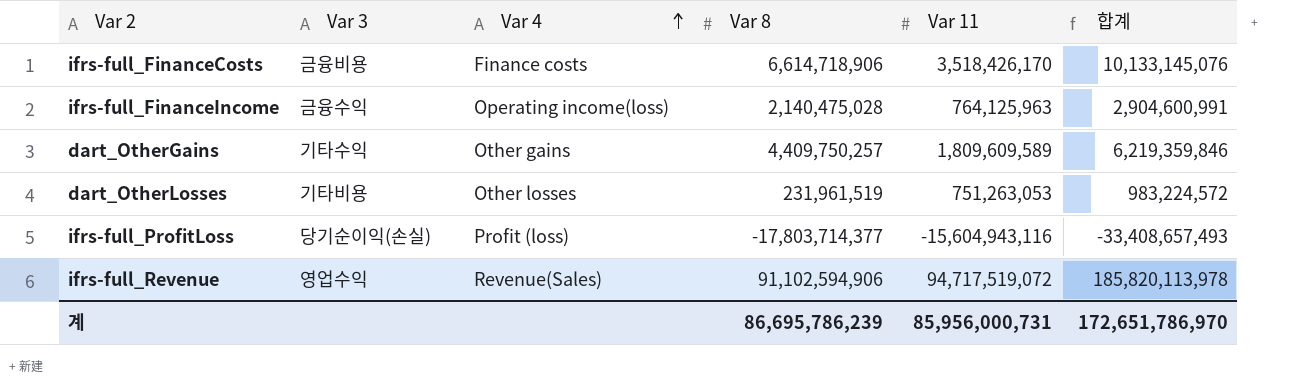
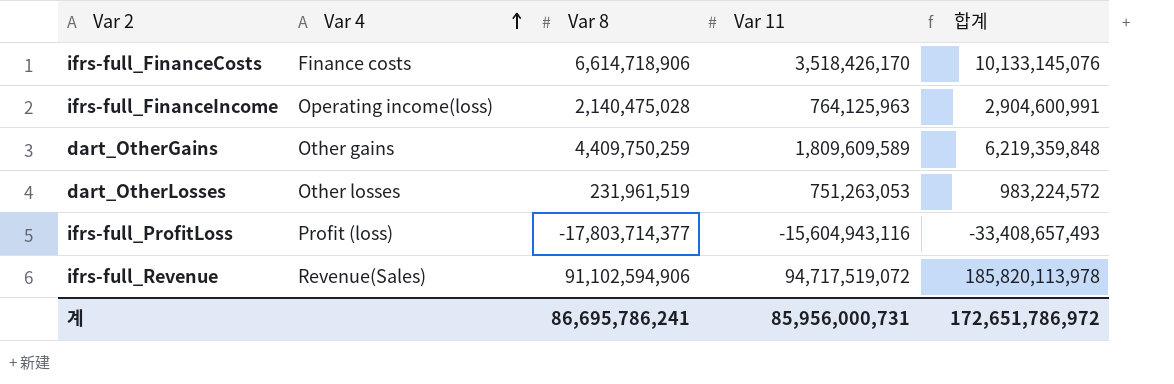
column Var 3 | position: 2 -> none
dart_OtherGains | Var 8: 4,409,750,257 -> 4,409,750,259
dart_OtherGains | 합계: 6,219,359,846 -> 6,219,359,848
계 | Var 8: 86,695,786,239 -> 86,695,786,241
계 | 합계: 172,651,786,970 -> 172,651,786,972

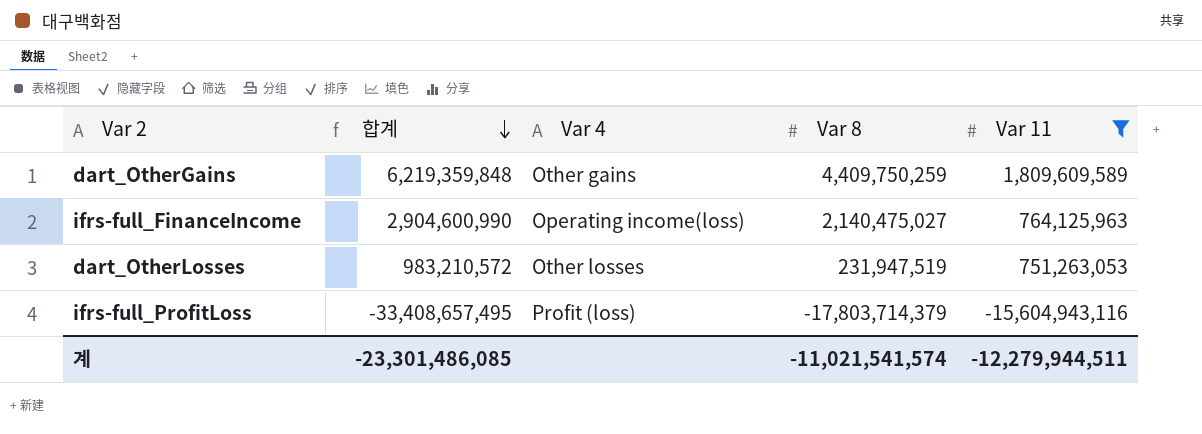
filter: none -> Var 11 <= 1,809,609,589
row order: Var 4 ascending -> 합계 descending
column 합계 | position: 5 -> 2
ifrs-full_FinanceIncome | 합계: 2,904,600,991 -> 2,904,600,990
ifrs-full_FinanceIncome | Var 8: 2,140,475,028 -> 2,140,475,027
dart_OtherLosses | 합계: 983,224,572 -> 983,210,572
dart_OtherLosses | Var 8: 231,961,519 -> 231,947,519
ifrs-full_ProfitLoss | 합계: -33,408,657,493 -> -33,408,657,495
ifrs-full_ProfitLoss | Var 8: -17,803,714,377 -> -17,803,714,379
계 | 합계: 172,651,786,972 -> -23,301,486,085
계 | Var 8: 86,695,786,241 -> -11,021,541,574
계 | Var 11: 85,956,000,731 -> -12,279,944,511

